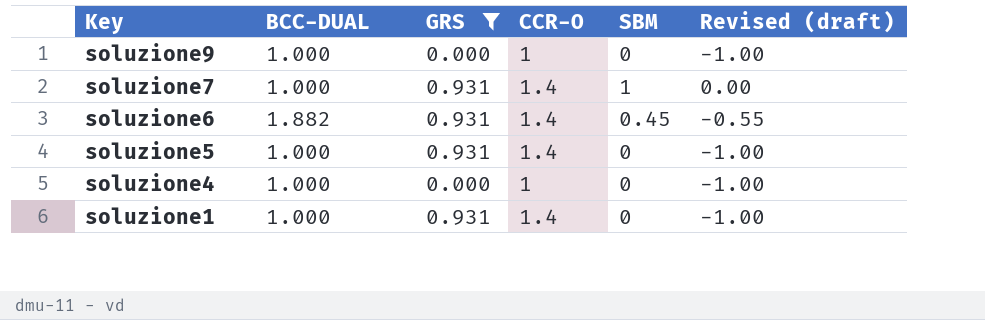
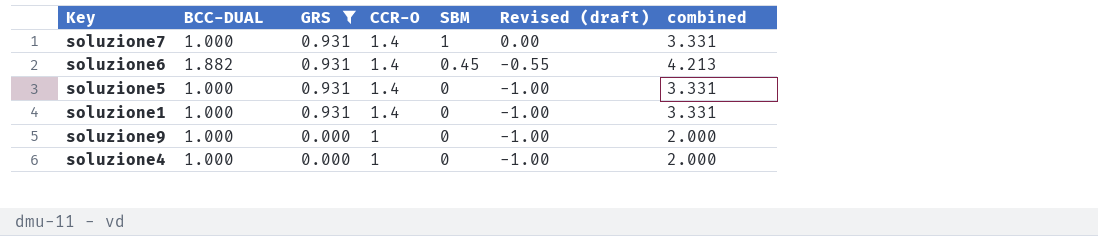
row order: Key descending -> GRS descending
column combined | formula: none -> [BCC-DUAL] + [GRS] + [CCR-O]

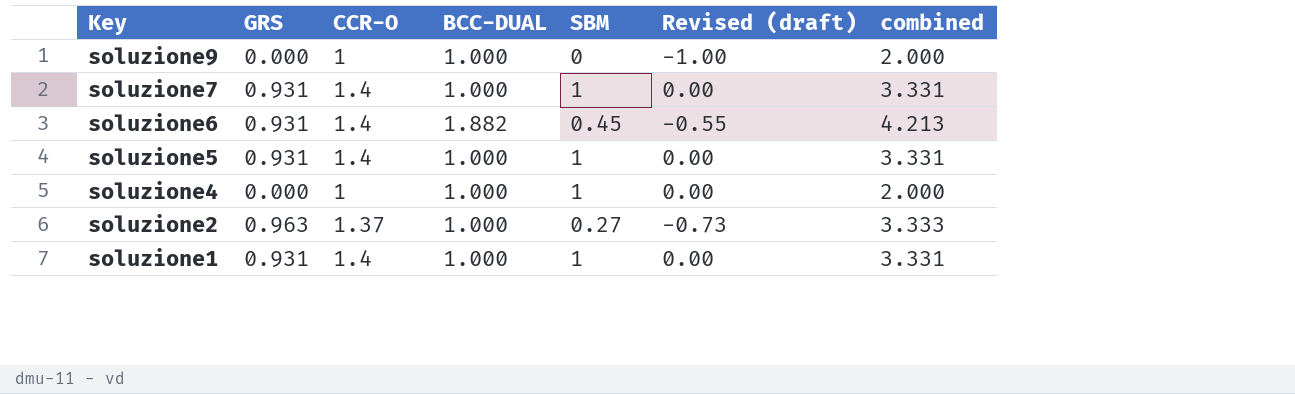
filter: GRS != 0.963 -> none
row order: GRS descending -> Key descending
column BCC-DUAL | position: 2 -> 4
soluzione5 | SBM: 0 -> 1
soluzione5 | Revised (draft): -1.00 -> 0.00
soluzione4 | SBM: 0 -> 1
soluzione4 | Revised (draft): -1.00 -> 0.00
soluzione1 | SBM: 0 -> 1
soluzione1 | Revised (draft): -1.00 -> 0.00

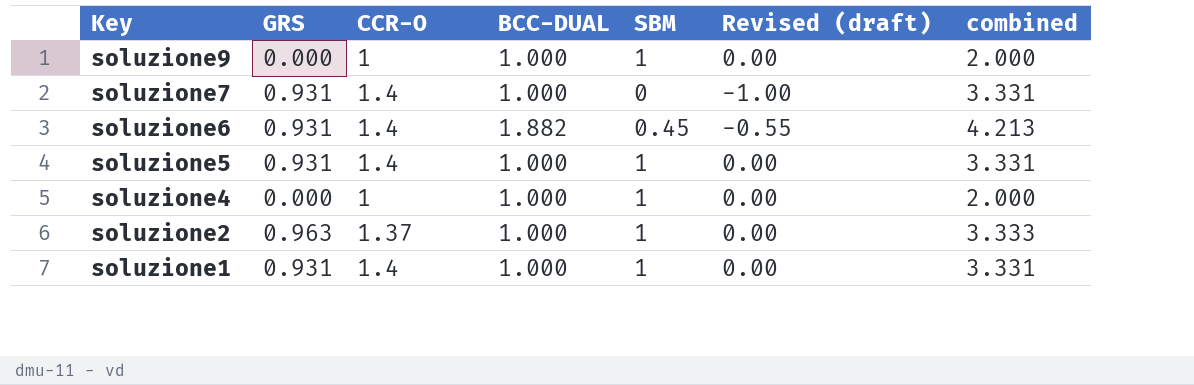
soluzione9 | SBM: 0 -> 1
soluzione9 | Revised (draft): -1.00 -> 0.00
soluzione7 | SBM: 1 -> 0
soluzione7 | Revised (draft): 0.00 -> -1.00
soluzione2 | SBM: 0.27 -> 1
soluzione2 | Revised (draft): -0.73 -> 0.00

